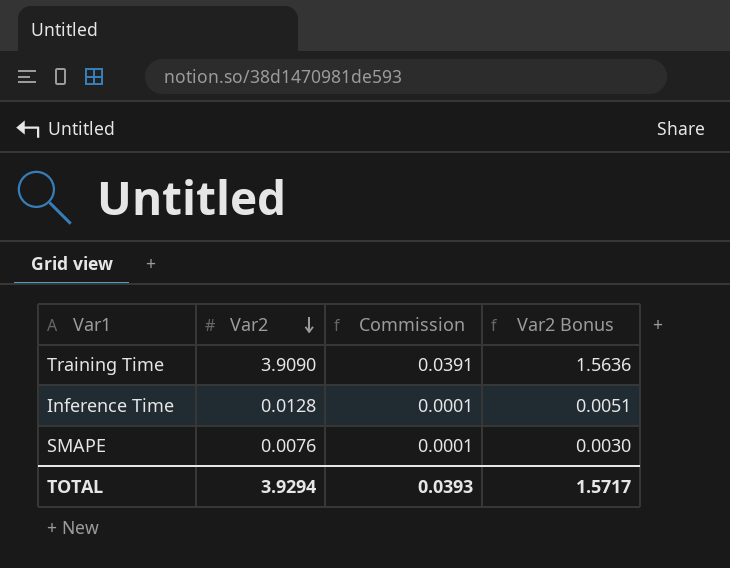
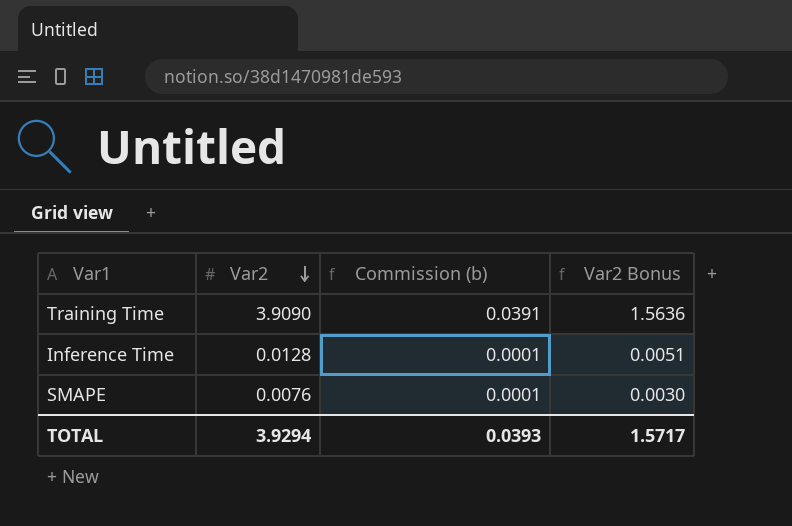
column name: Commission -> Commission (b)

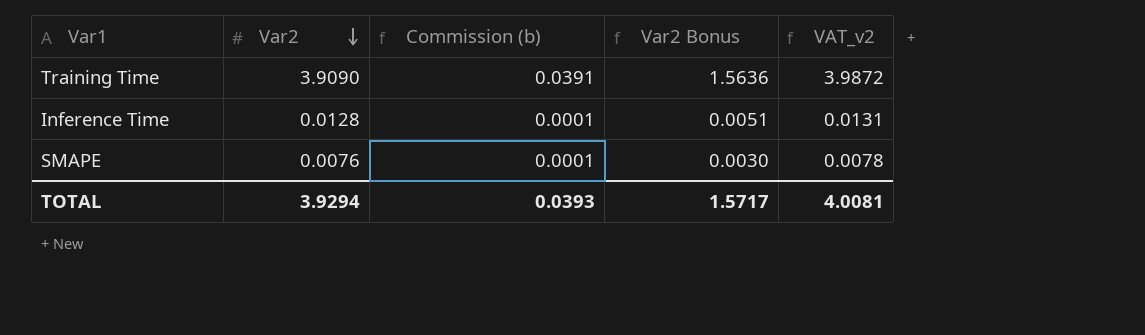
column VAT_v2 | formula: none -> [Var2] * 1.02

